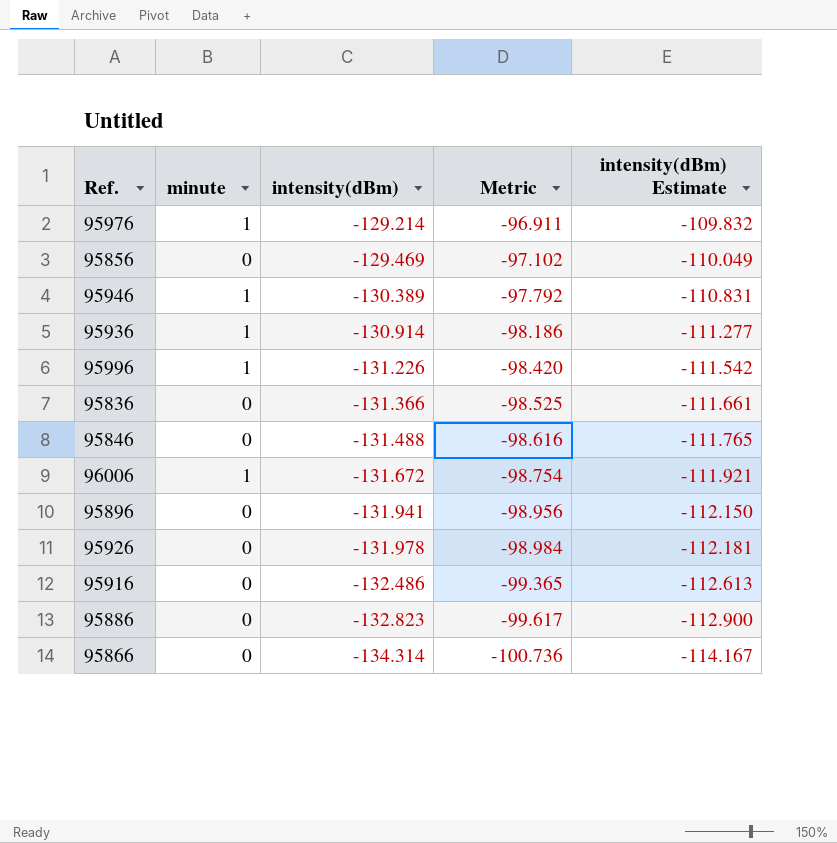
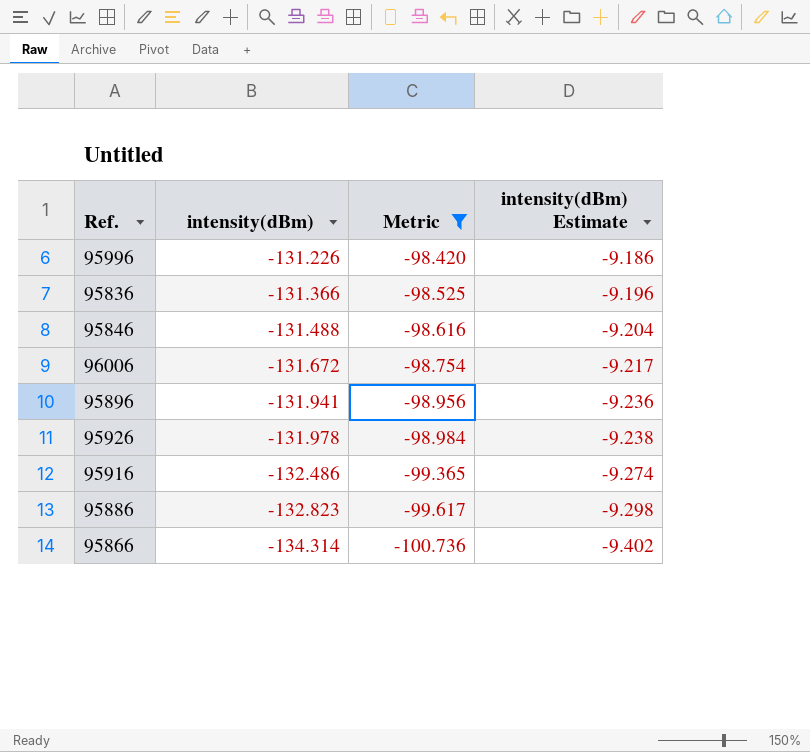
filter: none -> Metric <= -98.420
column minute | position: 2 -> none
column intensity(dBm) Estimate | formula: [intensity(dBm)] * 0.85 -> [intensity(dBm)] * 0.07

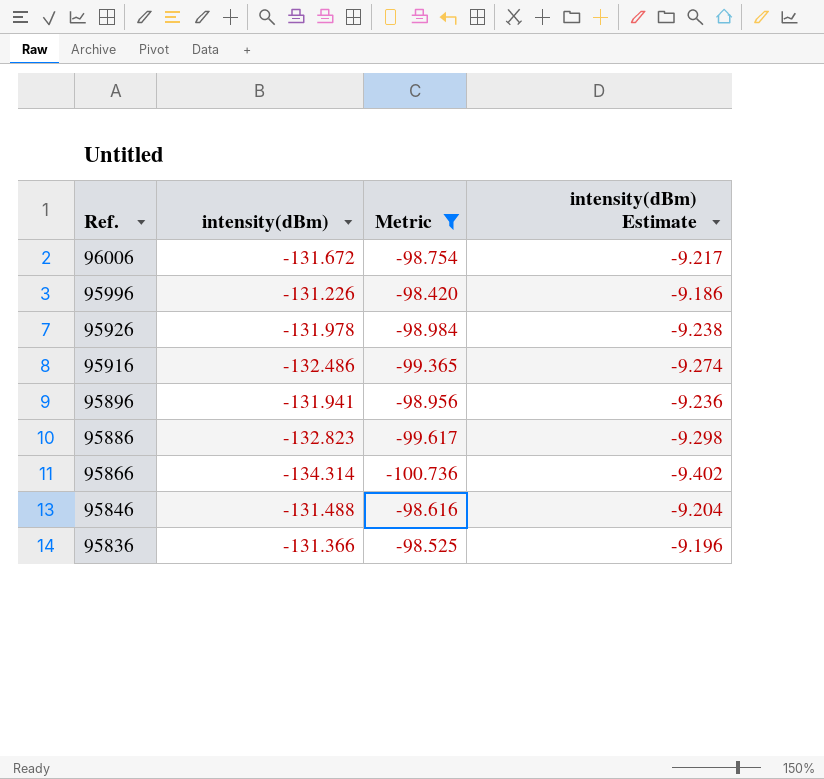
row order: intensity(dBm) descending -> Ref. descending

